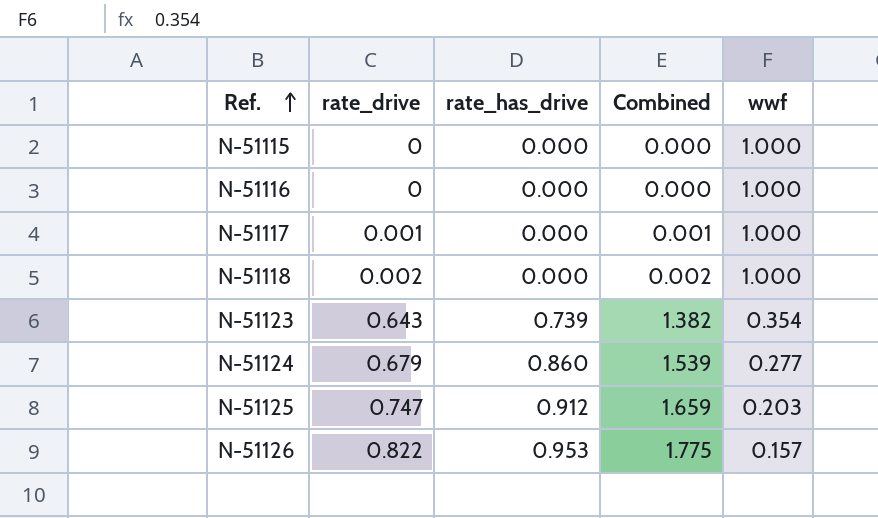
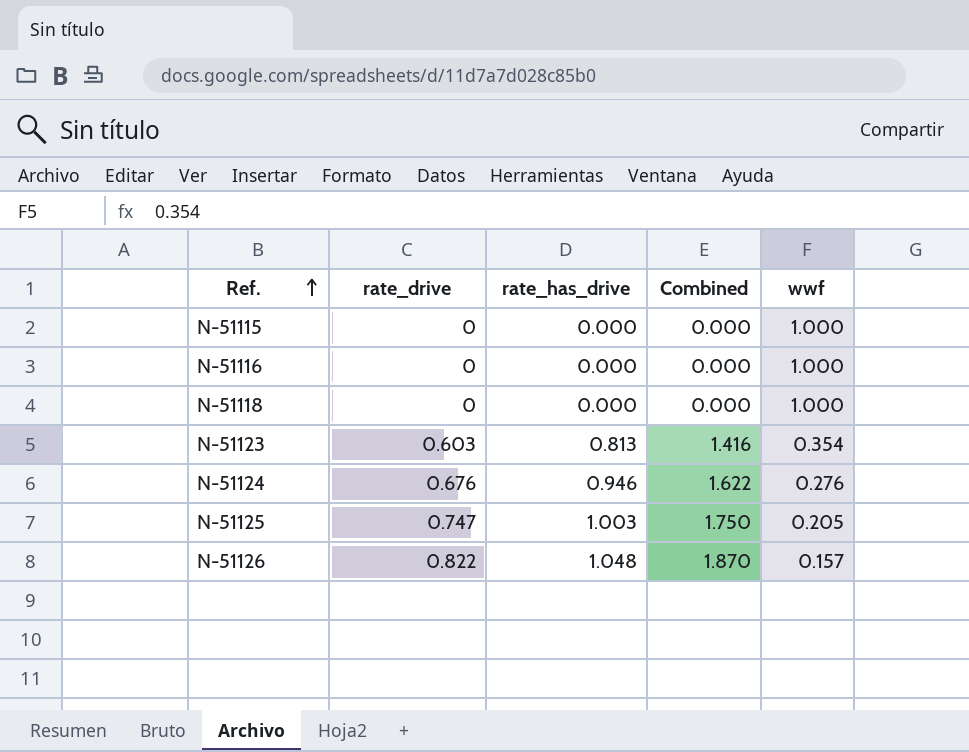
row N-51117: 0.001 | 0.000 | 0.001 | 1.000 -> none
N-51118 | rate_drive: 0.002 -> 0
N-51118 | Combined: 0.002 -> 0.000
N-51123 | rate_drive: 0.643 -> 0.603
N-51123 | rate_has_drive: 0.739 -> 0.813
N-51123 | Combined: 1.382 -> 1.416
N-51124 | rate_drive: 0.679 -> 0.676
N-51124 | rate_has_drive: 0.860 -> 0.946
N-51124 | Combined: 1.539 -> 1.622
N-51124 | wwf: 0.277 -> 0.276
N-51125 | rate_has_drive: 0.912 -> 1.003
N-51125 | Combined: 1.659 -> 1.750
N-51125 | wwf: 0.203 -> 0.205
N-51126 | rate_has_drive: 0.953 -> 1.048
N-51126 | Combined: 1.775 -> 1.870

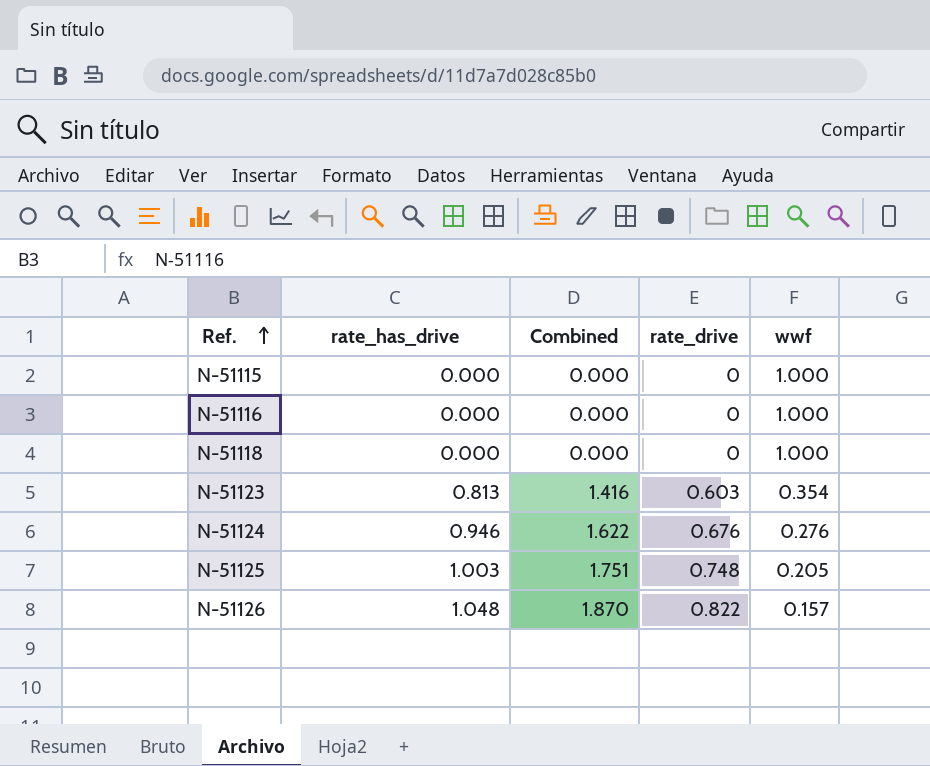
column rate_drive | position: 2 -> 4
N-51125 | Combined: 1.750 -> 1.751
N-51125 | rate_drive: 0.747 -> 0.748

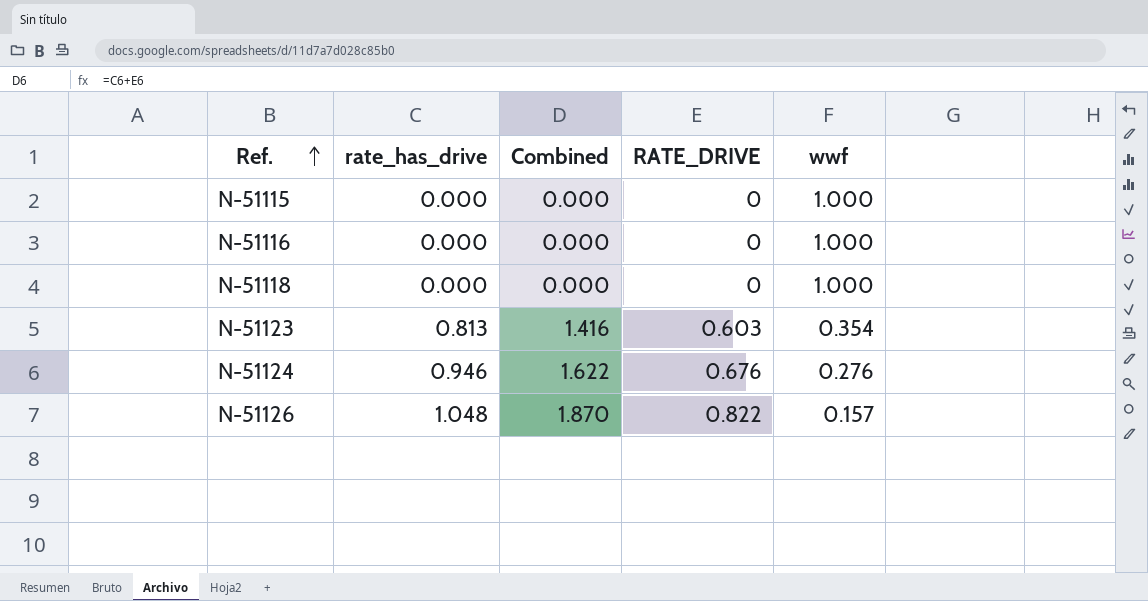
column name: rate_drive -> RATE_DRIVE
row N-51125: 1.003 | 1.751 | 0.748 | 0.205 -> none

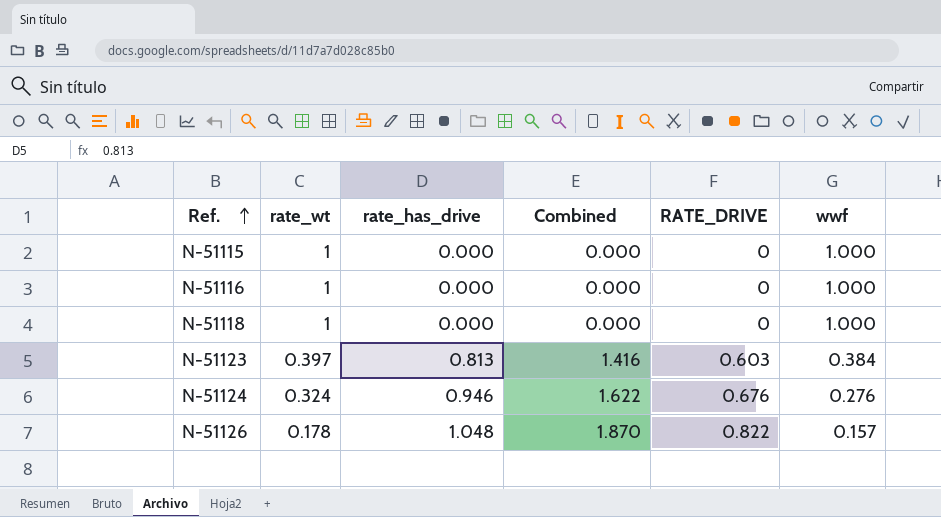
column rate_wt | position: none -> 2
N-51123 | wwf: 0.354 -> 0.384

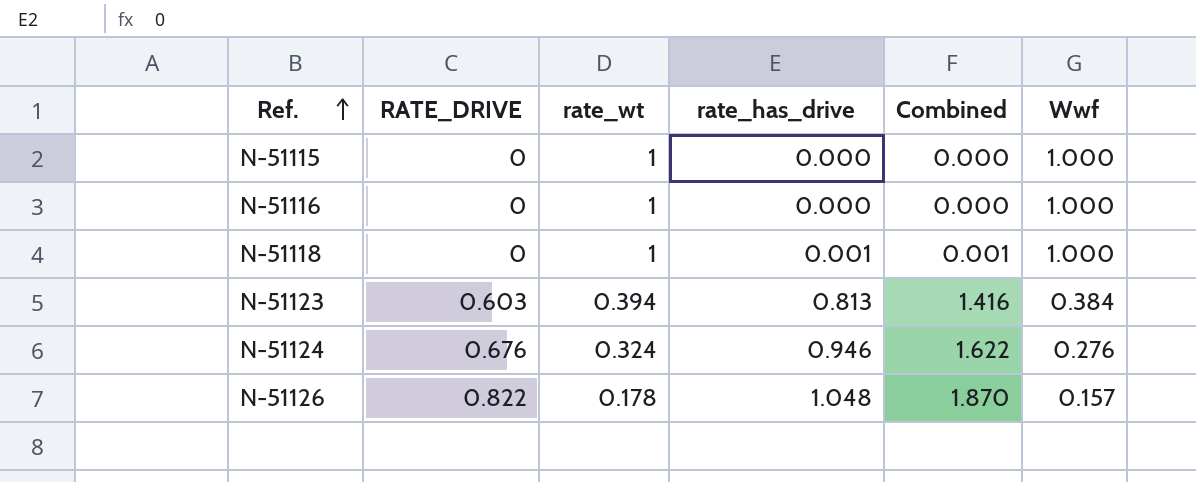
column RATE_DRIVE | position: 5 -> 2
column name: wwf -> Wwf
N-51118 | rate_has_drive: 0.000 -> 0.001
N-51118 | Combined: 0.000 -> 0.001
N-51123 | rate_wt: 0.397 -> 0.394

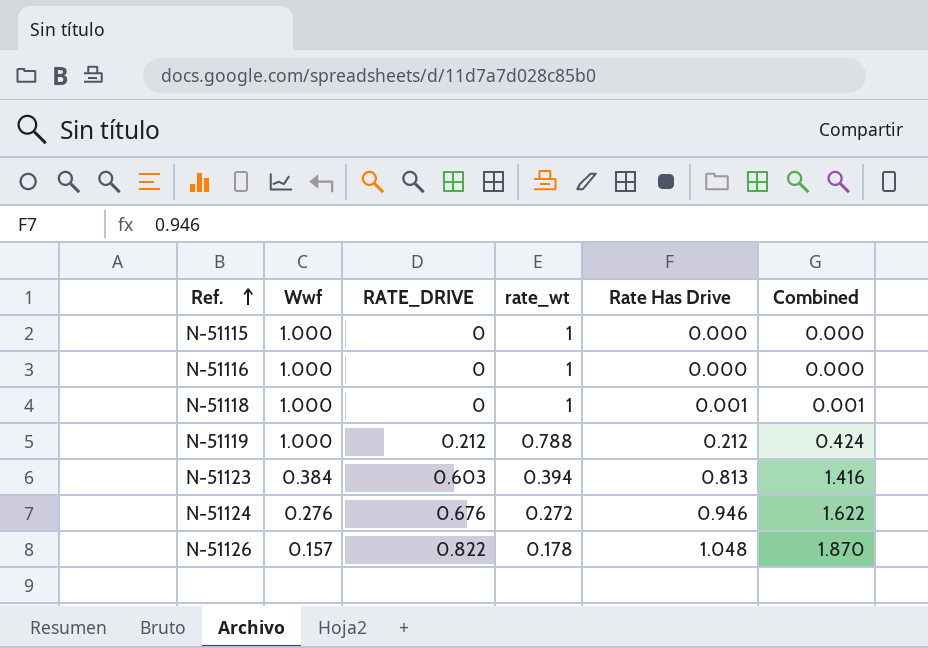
column Wwf | position: 6 -> 2
column name: rate_has_drive -> Rate Has Drive
row N-51119: none -> 1.000 | 0.212 | 0.788 | 0.212 | 0.424
N-51124 | rate_wt: 0.324 -> 0.272

